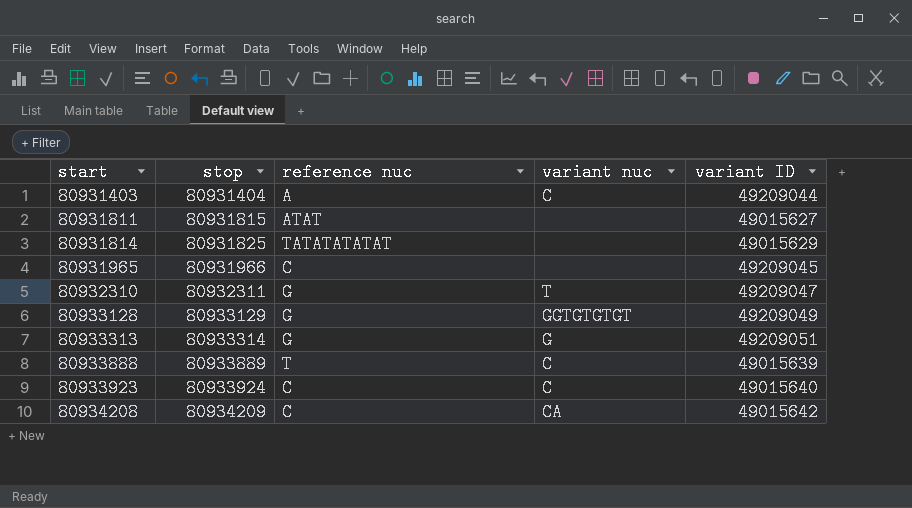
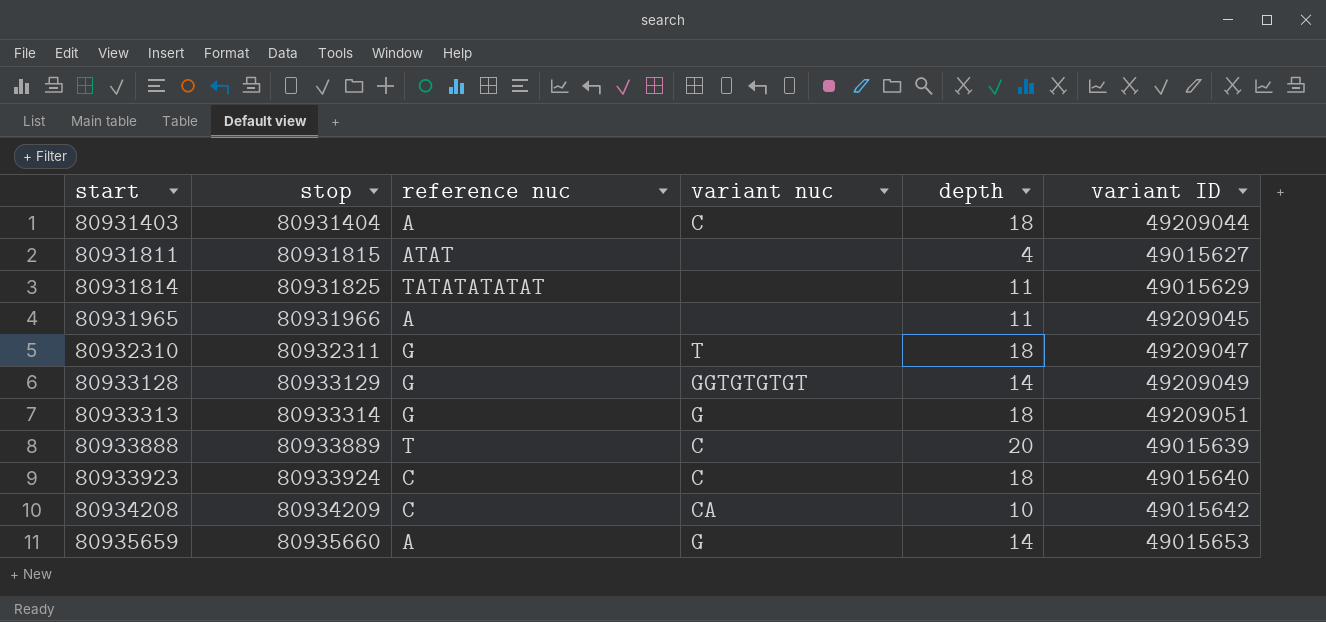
column depth | position: none -> 5
80931965 | reference nuc: C -> A
row 80935659: none -> 80935660 | A | G | 14 | 49015653

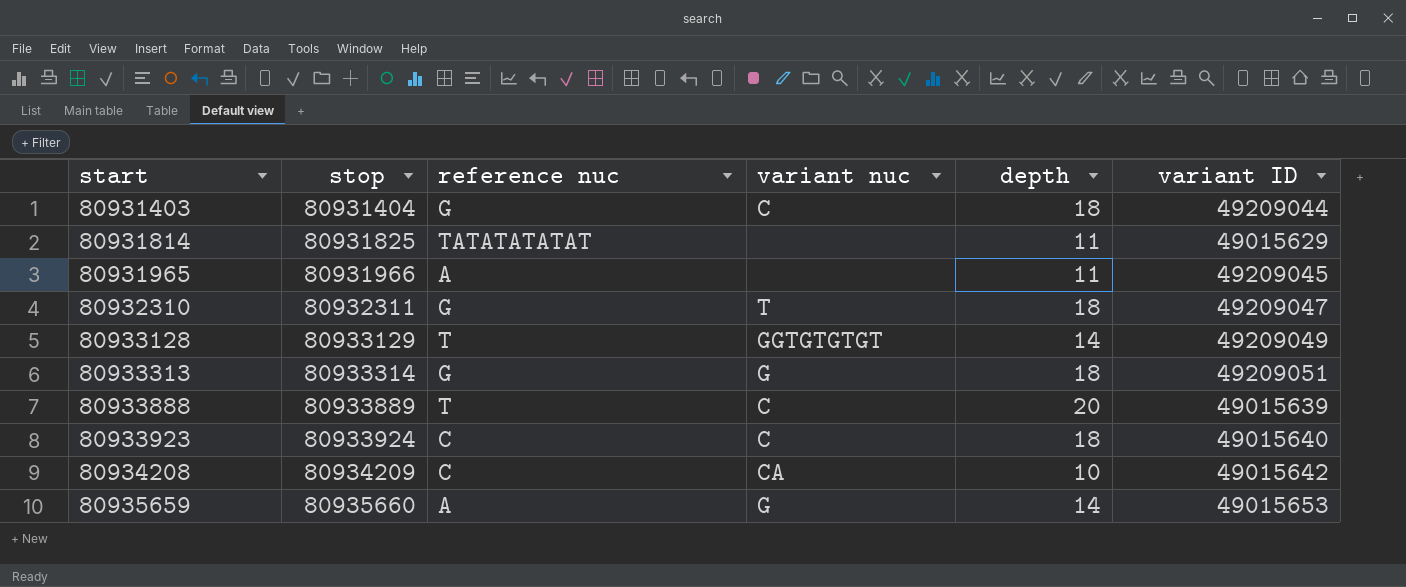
row 80931811: 80931815 | ATAT | none | 4 | 49015627 -> none
80931403 | reference nuc: A -> G
80933128 | reference nuc: G -> T

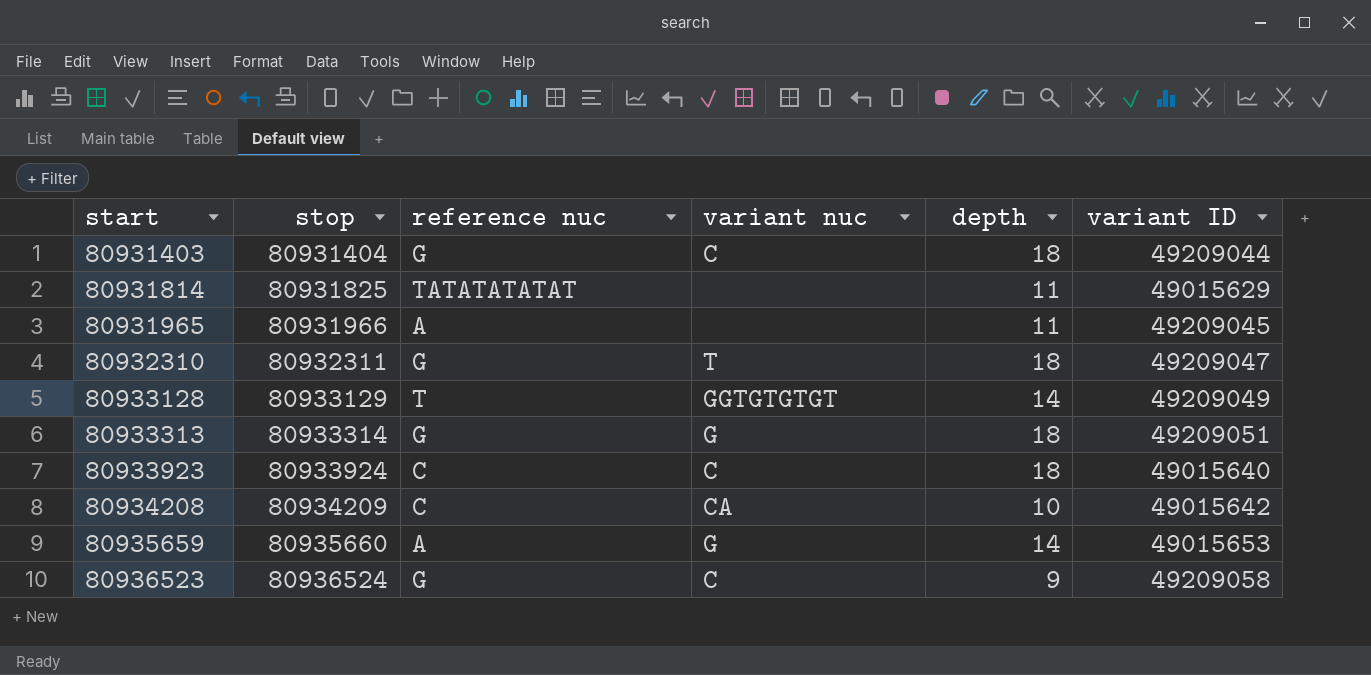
row 80933888: 80933889 | T | C | 20 | 49015639 -> none
row 80936523: none -> 80936524 | G | C | 9 | 49209058

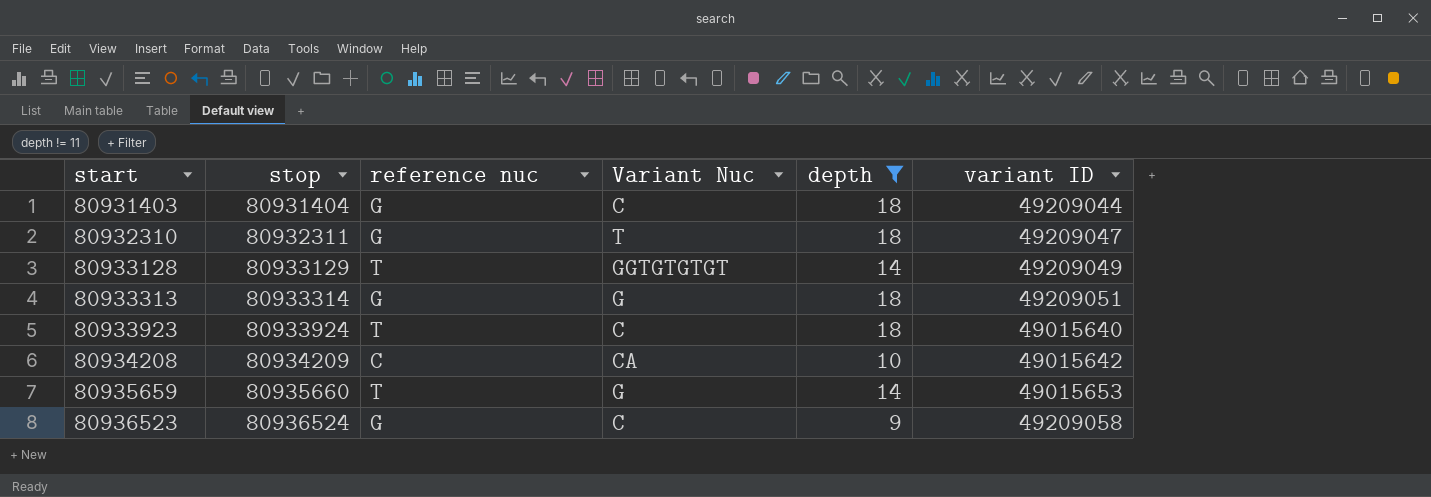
filter: none -> depth != 11
column name: variant nuc -> Variant Nuc
80933923 | reference nuc: C -> T
80935659 | reference nuc: A -> T

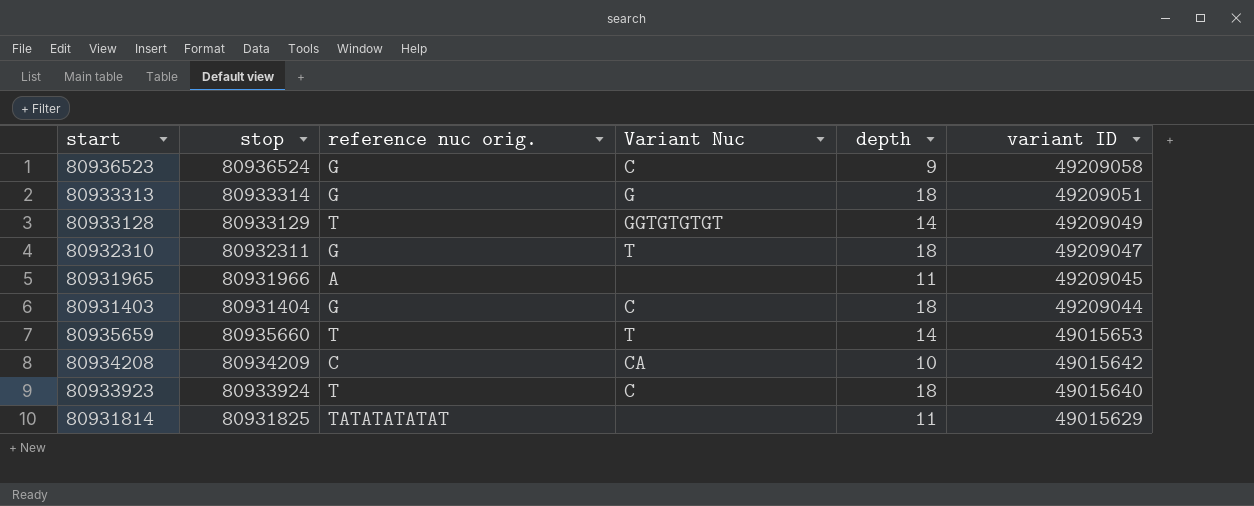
filter: depth != 11 -> none
row order: start ascending -> variant ID descending
column name: reference nuc -> reference nuc orig.
80935659 | Variant Nuc: G -> T

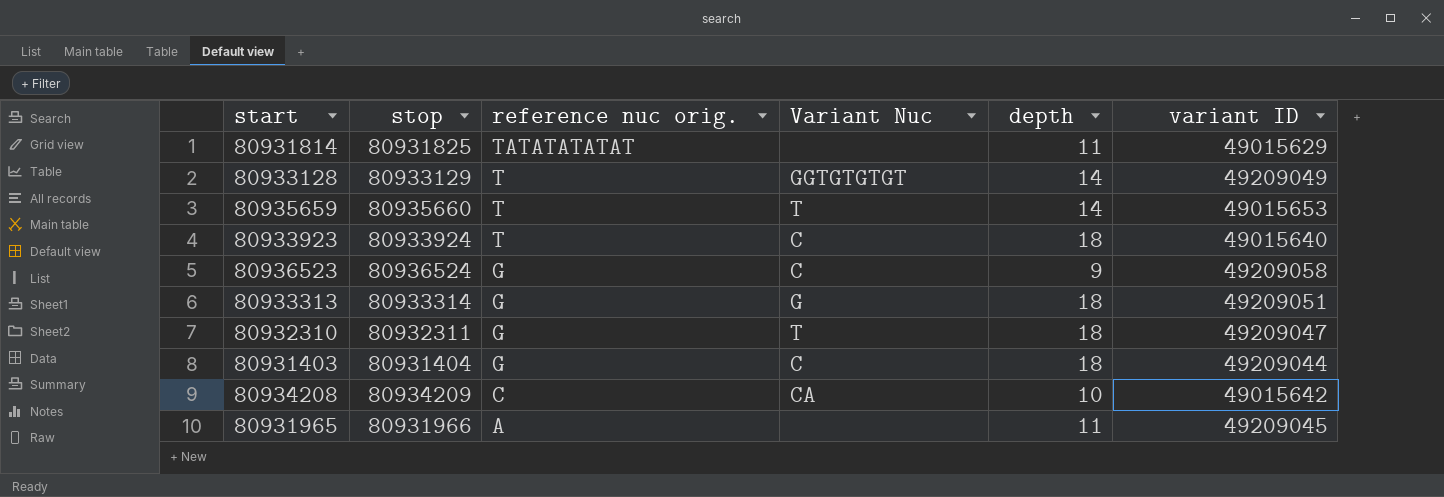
row order: variant ID descending -> reference nuc orig. descending

